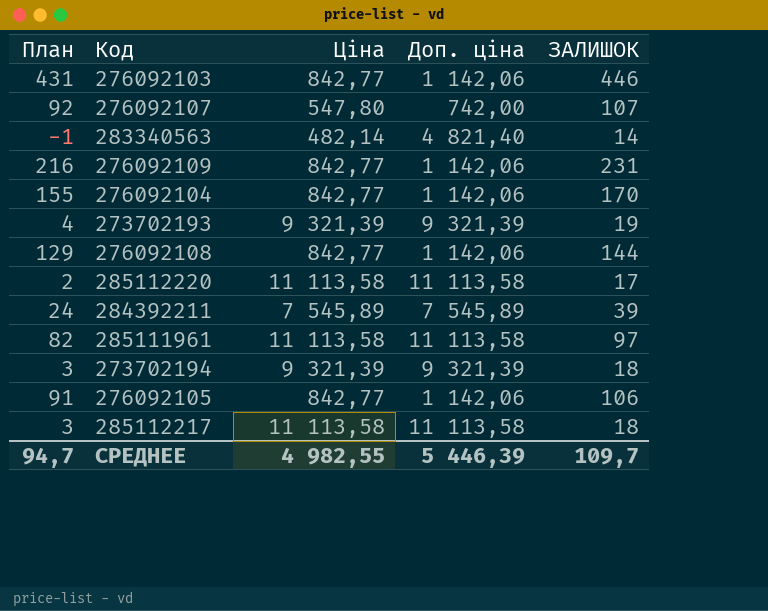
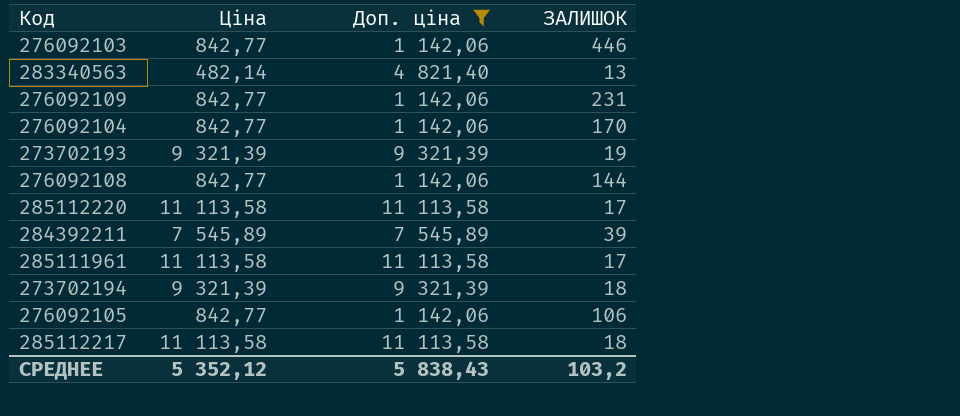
filter: none -> Доп. ціна != 742,00
column План | formula: [ЗАЛИШОК] - 15 -> none
283340563 | ЗАЛИШОК: 14 -> 13
285111961 | ЗАЛИШОК: 97 -> 17
СРЕДНЕЕ | Ціна: 4 982,55 -> 5 352,12
СРЕДНЕЕ | Доп. ціна: 5 446,39 -> 5 838,43
СРЕДНЕЕ | ЗАЛИШОК: 109,7 -> 103,2

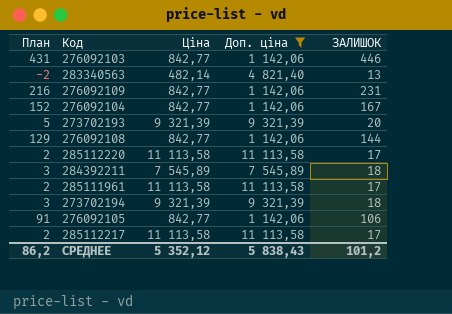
column План | formula: none -> [ЗАЛИШОК] - 15
276092104 | ЗАЛИШОК: 170 -> 167
273702193 | ЗАЛИШОК: 19 -> 20
284392211 | ЗАЛИШОК: 39 -> 18
285112217 | ЗАЛИШОК: 18 -> 17
СРЕДНЕЕ | ЗАЛИШОК: 103,2 -> 101,2

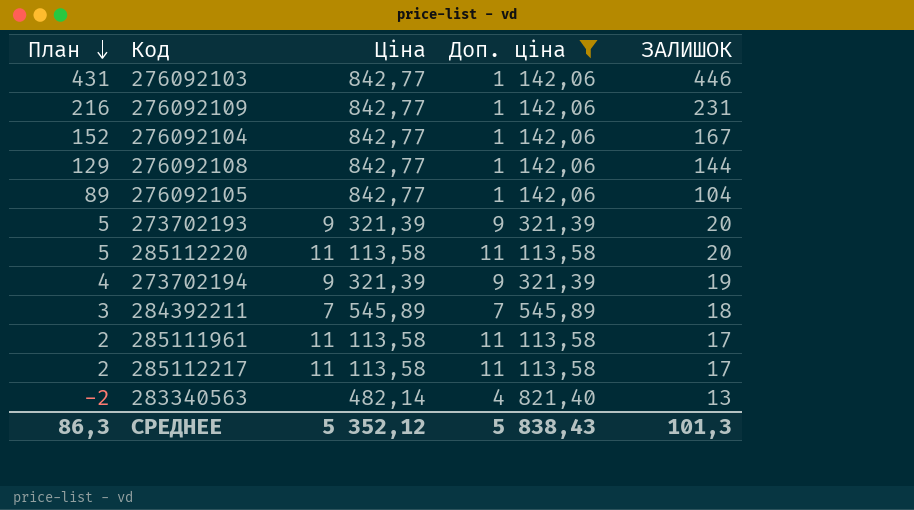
row order: none -> План descending
276092105 | План: 91 -> 89
276092105 | ЗАЛИШОК: 106 -> 104
285112220 | План: 2 -> 5
285112220 | ЗАЛИШОК: 17 -> 20
273702194 | План: 3 -> 4
273702194 | ЗАЛИШОК: 18 -> 19
СРЕДНЕЕ | План: 86,2 -> 86,3
СРЕДНЕЕ | ЗАЛИШОК: 101,2 -> 101,3

